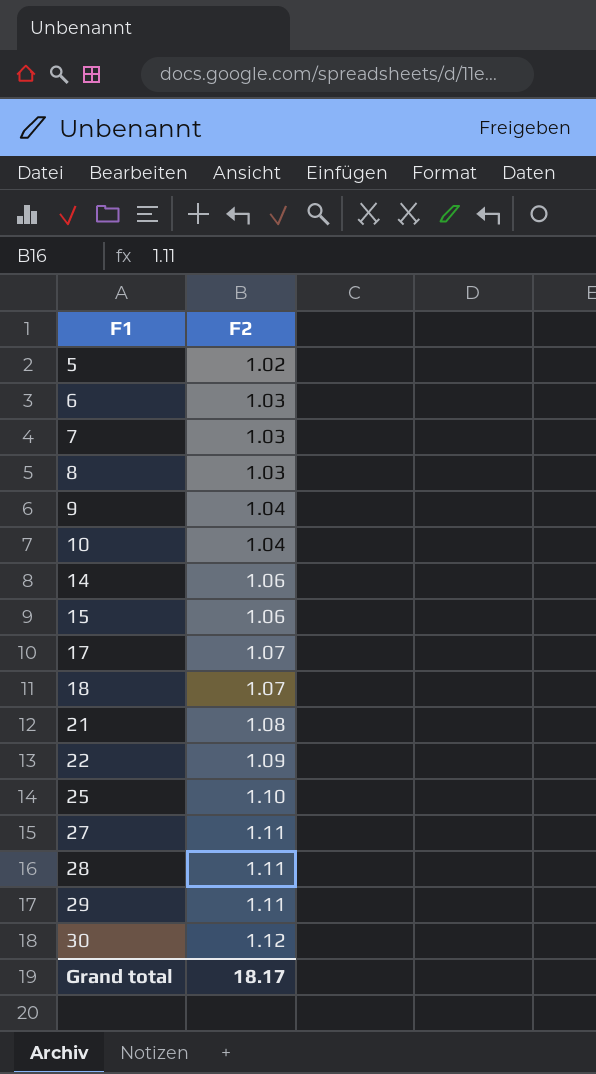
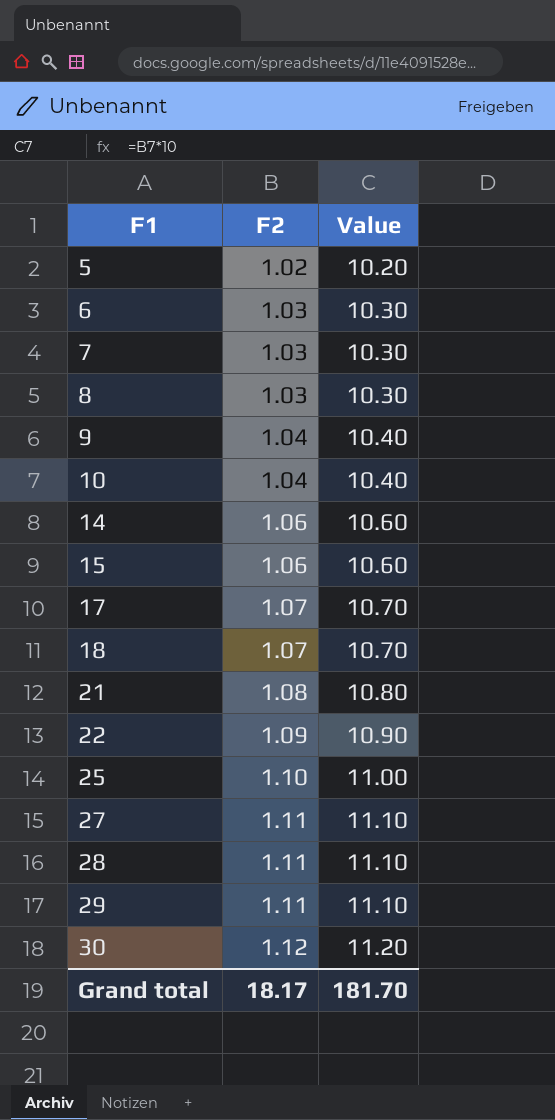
column Value | formula: none -> [F2] * 10

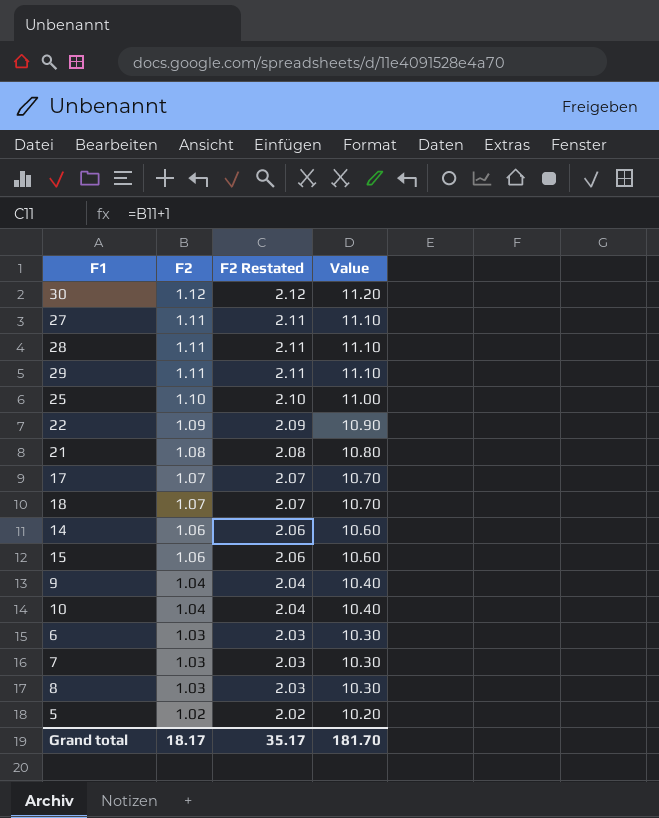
row order: F1 ascending -> F2 descending
column F2 Restated | formula: none -> [F2] + 1

